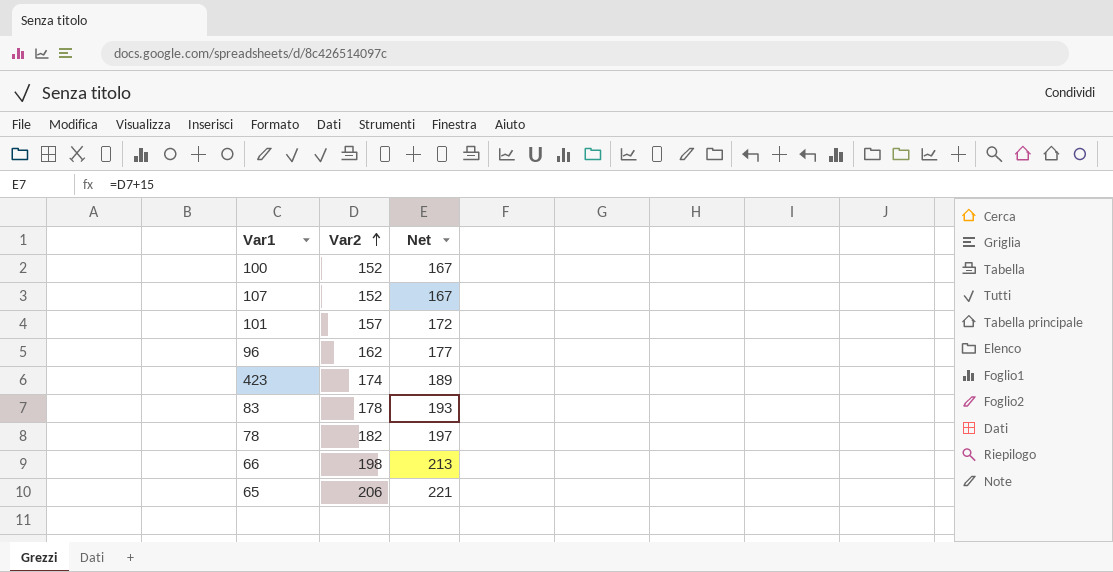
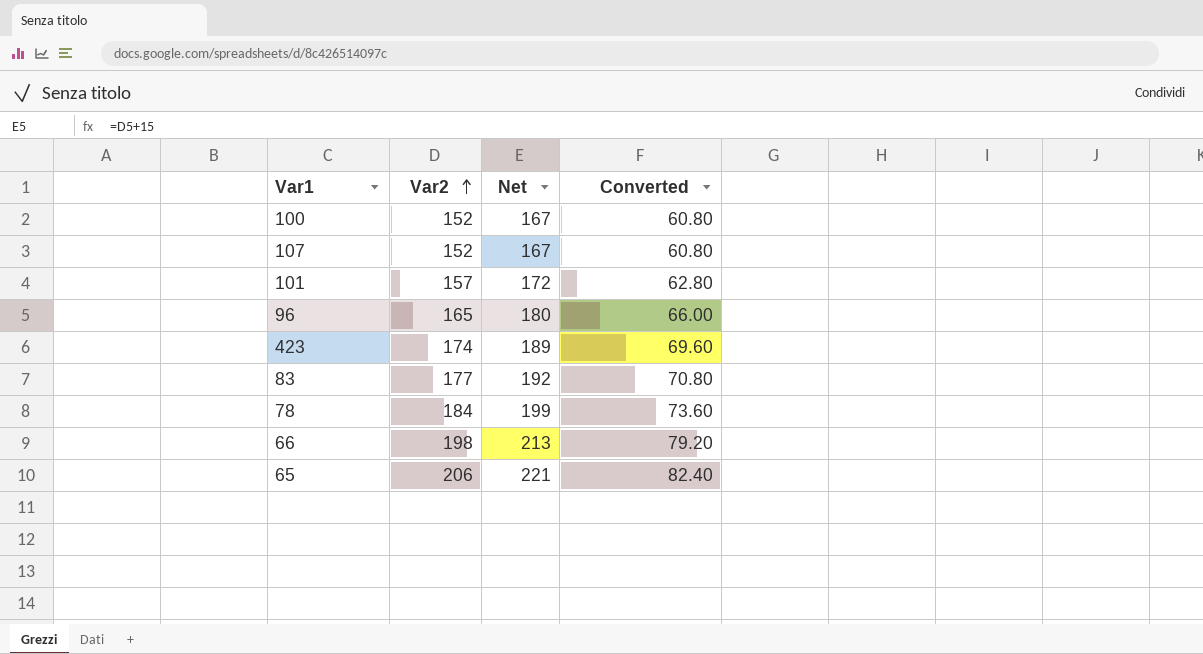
column Converted | formula: none -> [Var2] * 0.4
96 | Var2: 162 -> 165
96 | Net: 177 -> 180
83 | Var2: 178 -> 177
83 | Net: 193 -> 192
78 | Var2: 182 -> 184
78 | Net: 197 -> 199

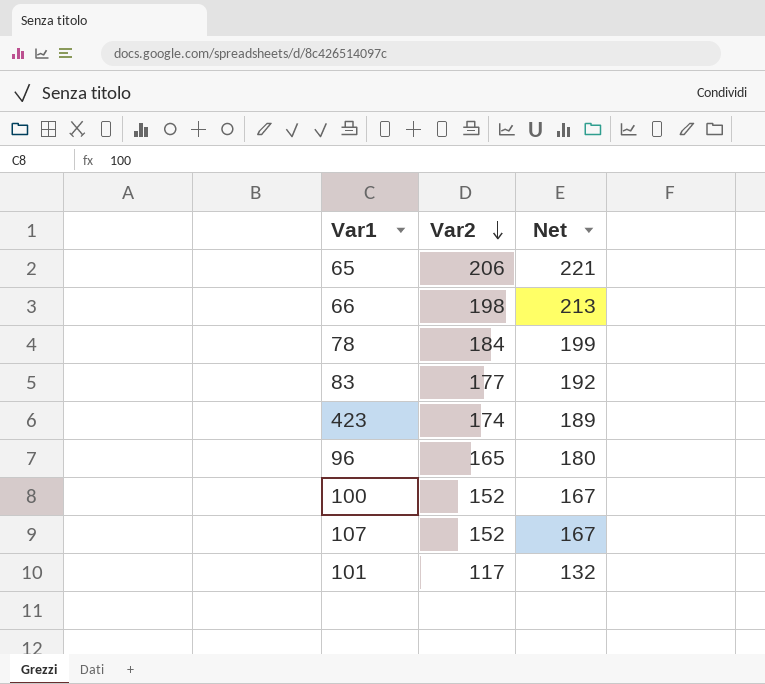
row order: Var2 ascending -> Var2 descending
column Converted | formula: [Var2] * 0.4 -> none
101 | Var2: 157 -> 117
101 | Net: 172 -> 132

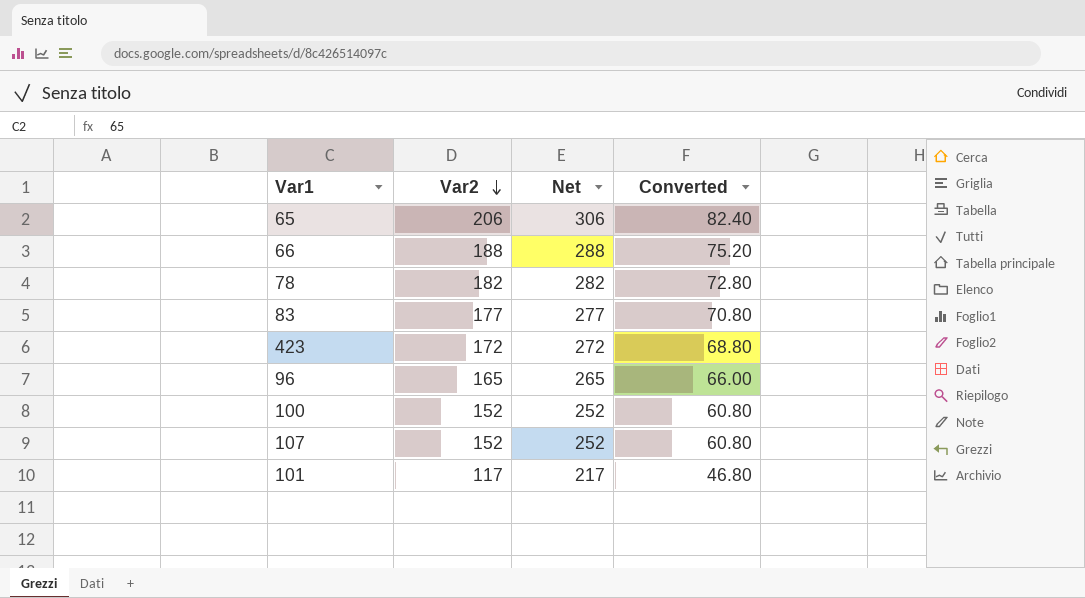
column Net | formula: [Var2] + 15 -> [Var2] + 100
column Converted | formula: none -> [Var2] * 0.4
66 | Var2: 198 -> 188
78 | Var2: 184 -> 182
423 | Var2: 174 -> 172

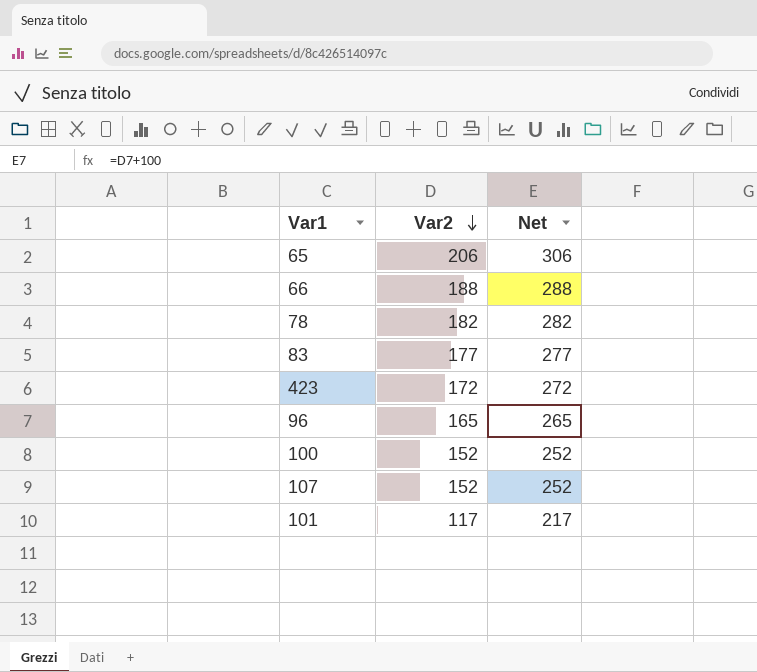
column Converted | formula: [Var2] * 0.4 -> none

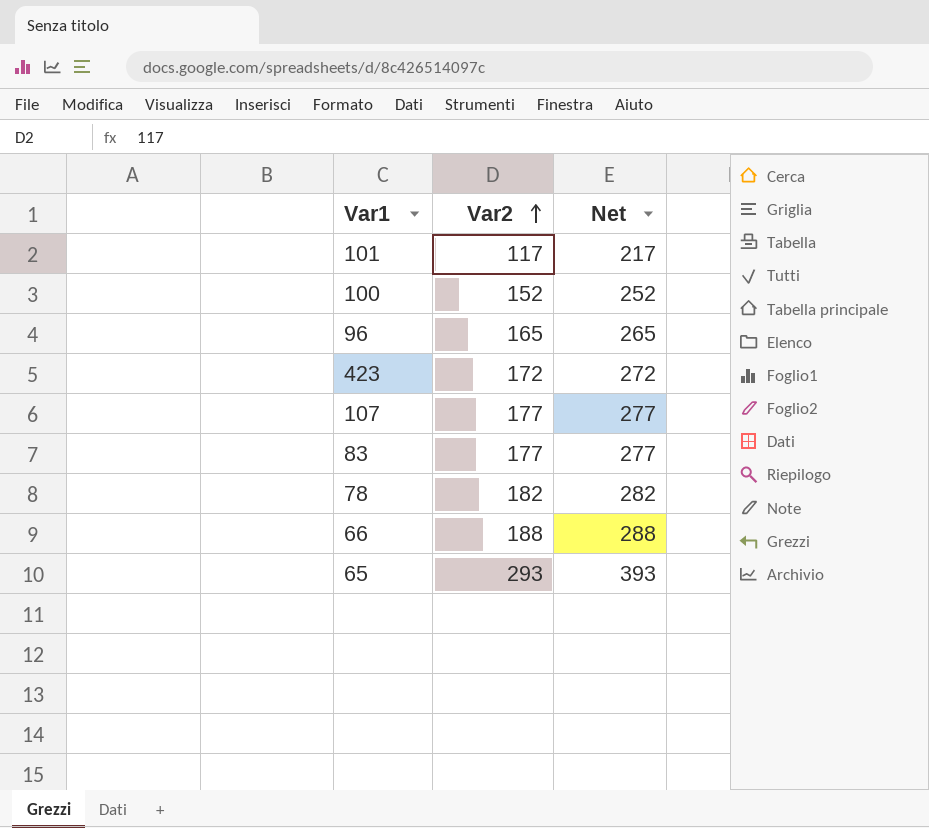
row order: Var2 descending -> Var2 ascending
107 | Var2: 152 -> 177
107 | Net: 252 -> 277
65 | Var2: 206 -> 293
65 | Net: 306 -> 393

